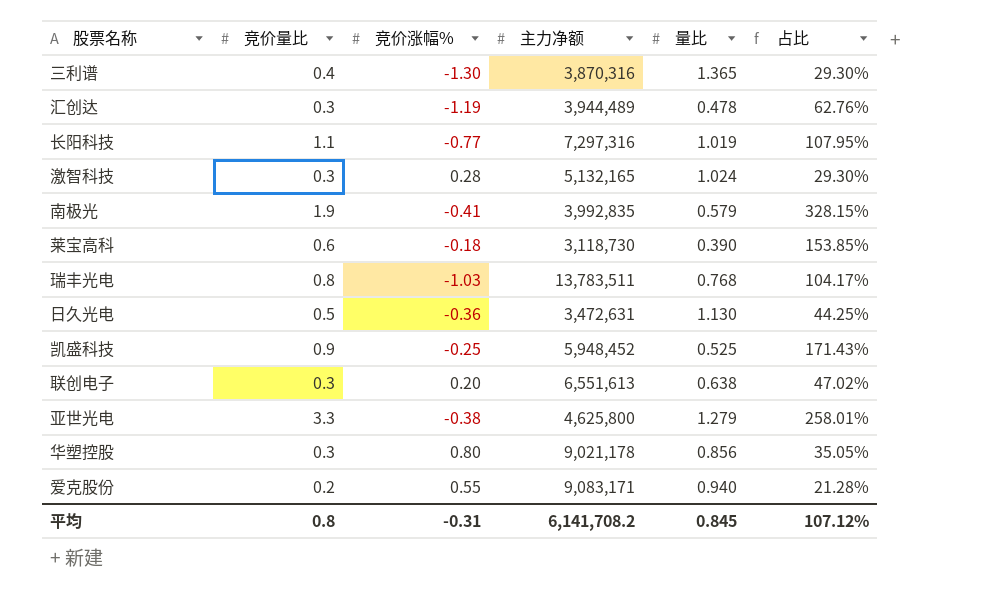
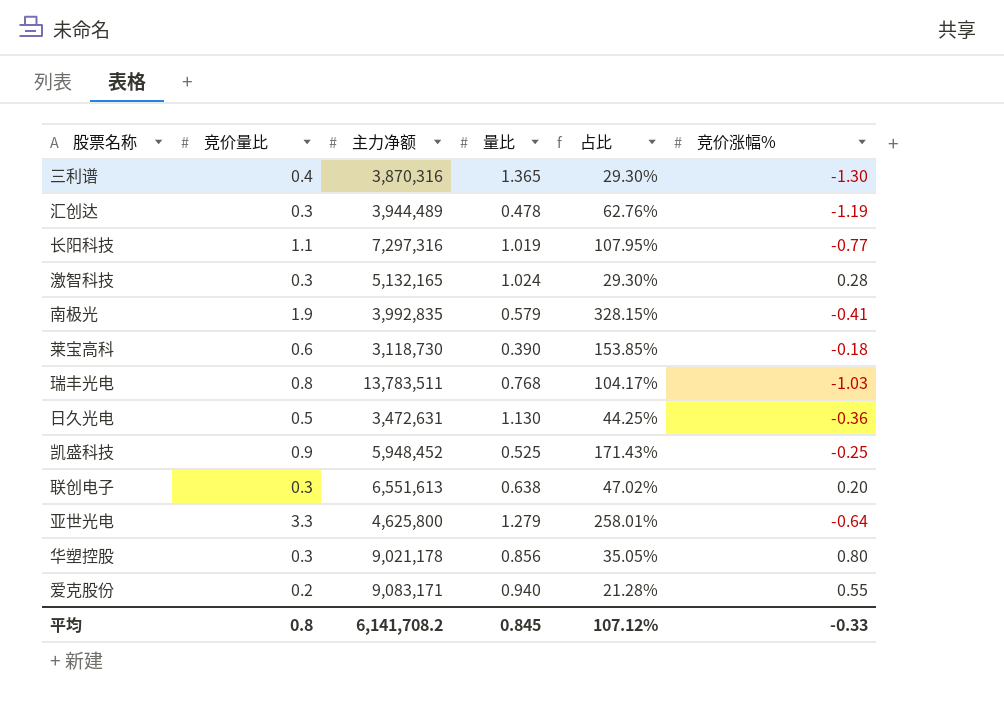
column 竞价涨幅% | position: 3 -> 6
亚世光电 | 竞价涨幅%: -0.38 -> -0.64
平均 | 竞价涨幅%: -0.31 -> -0.33

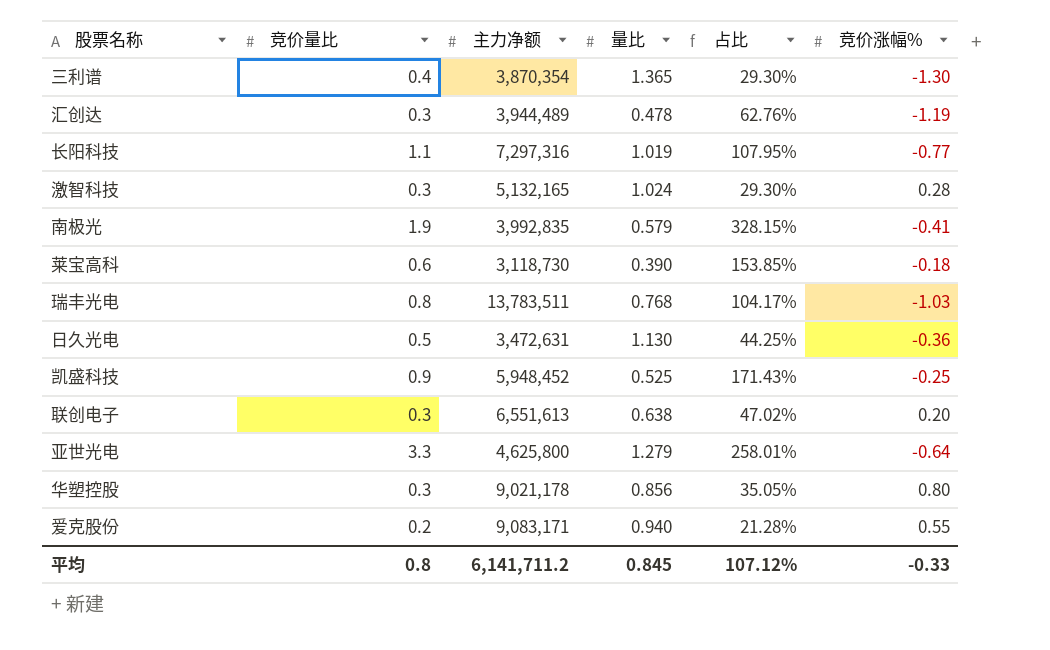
三利谱 | 主力净额: 3,870,316 -> 3,870,354
平均 | 主力净额: 6,141,708.2 -> 6,141,711.2

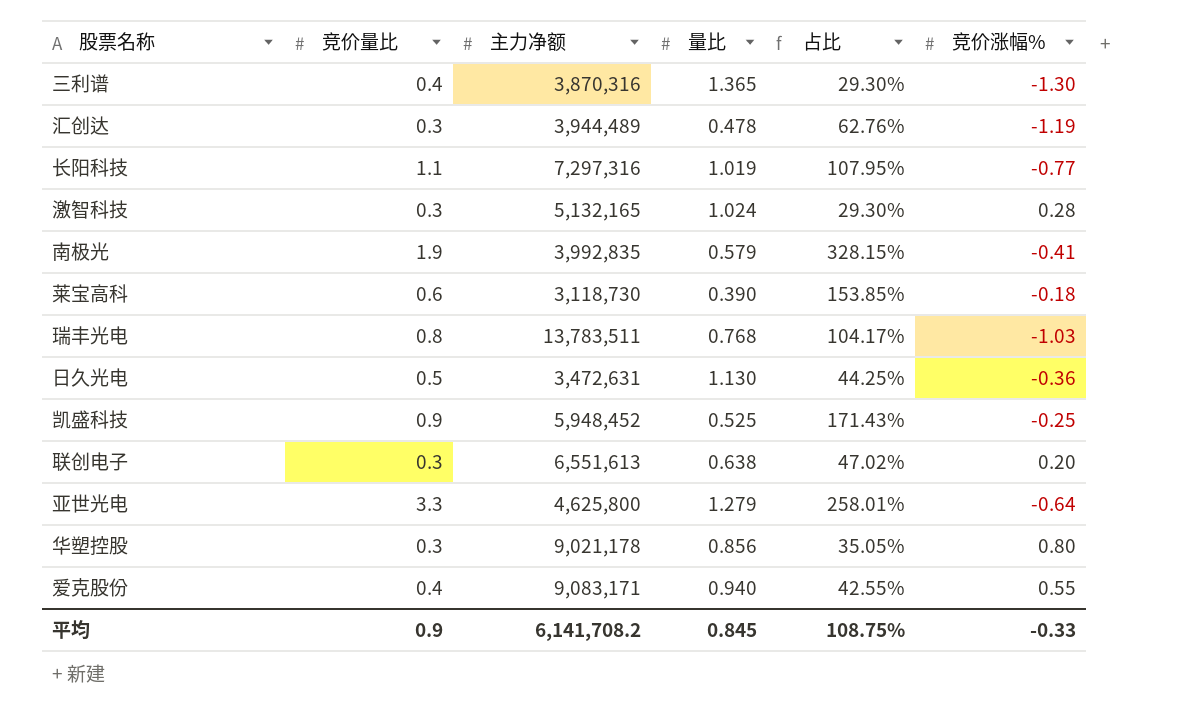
三利谱 | 主力净额: 3,870,354 -> 3,870,316
爱克股份 | 竞价量比: 0.2 -> 0.4
爱克股份 | 占比: 21.28% -> 42.55%
平均 | 竞价量比: 0.8 -> 0.9
平均 | 主力净额: 6,141,711.2 -> 6,141,708.2
平均 | 占比: 107.12% -> 108.75%

